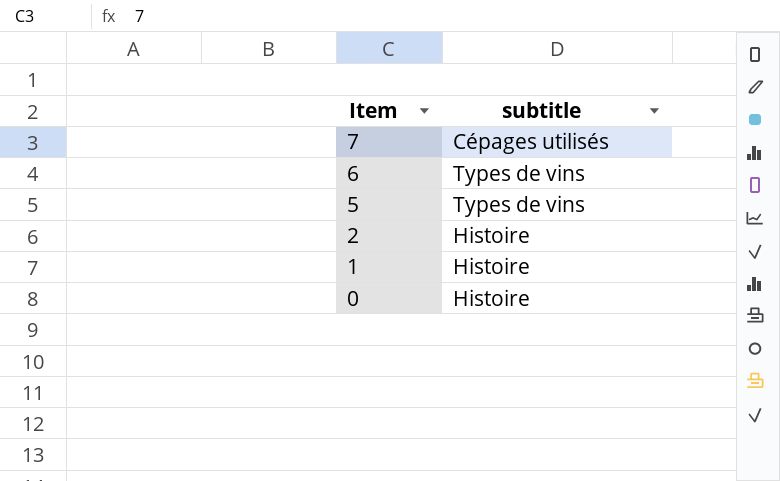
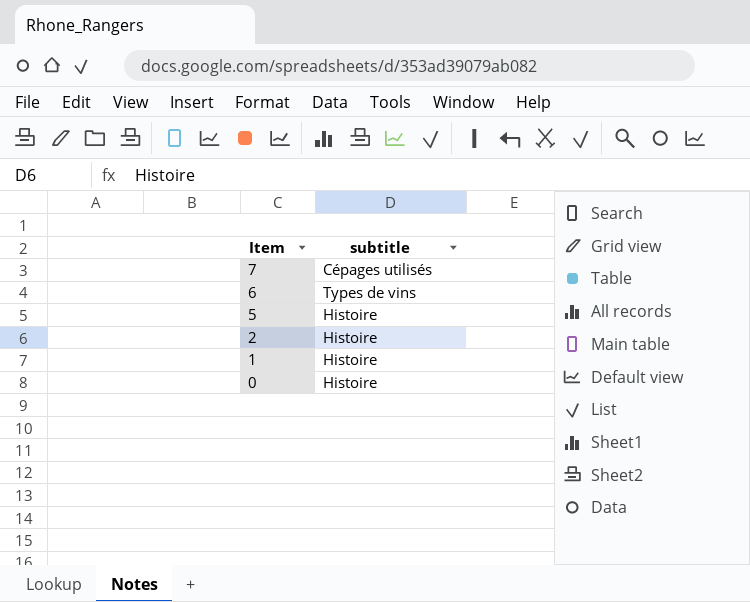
5 | subtitle: Types de vins -> Histoire

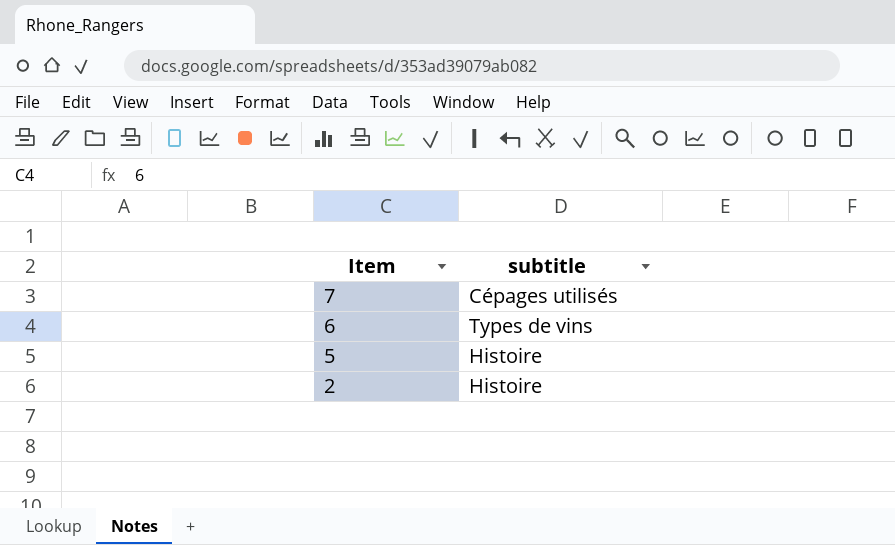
row 1: Histoire -> none
row 0: Histoire -> none

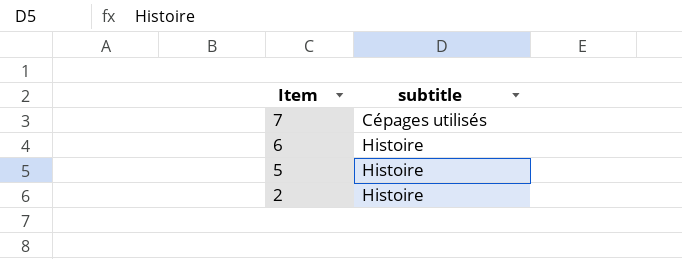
6 | subtitle: Types de vins -> Histoire

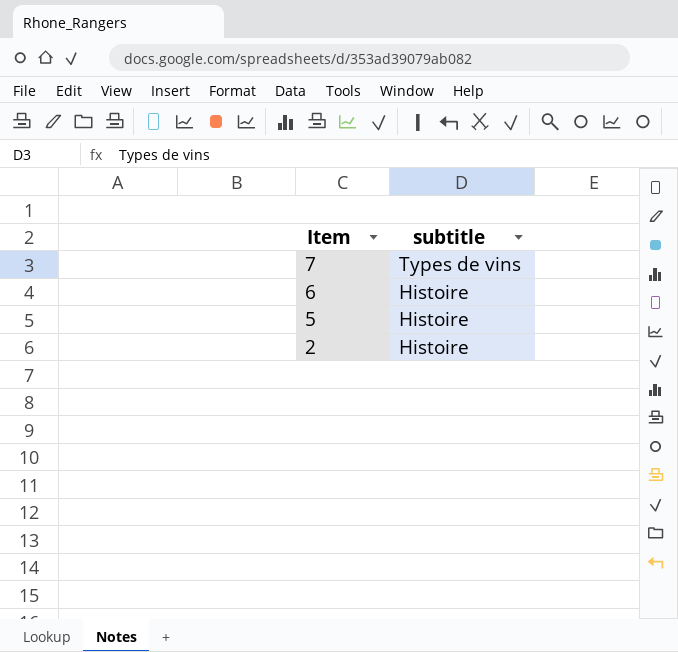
7 | subtitle: Cépages utilisés -> Types de vins

